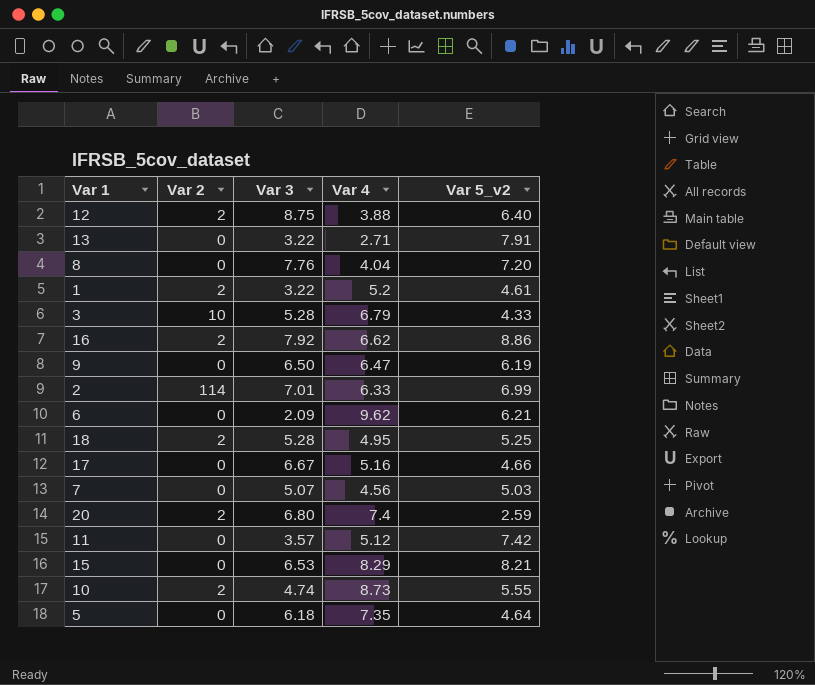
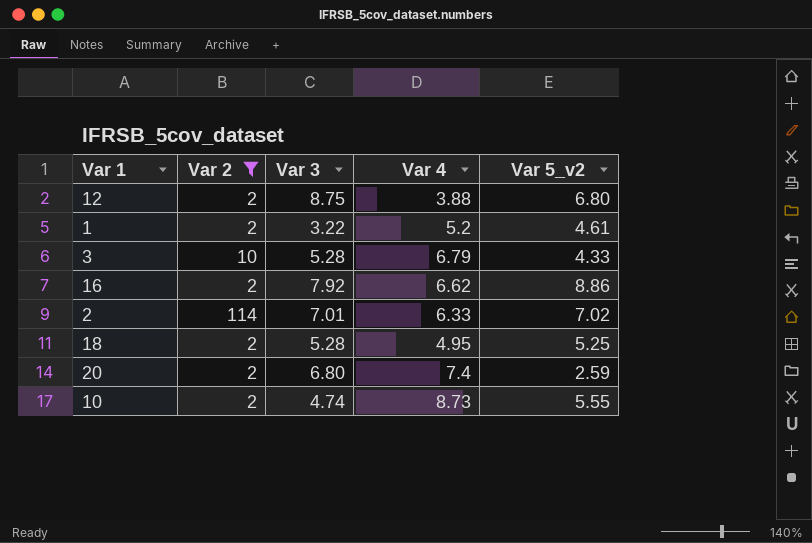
filter: none -> Var 2 != 0
12 | Var 5_v2: 6.40 -> 6.80
2 | Var 5_v2: 6.99 -> 7.02

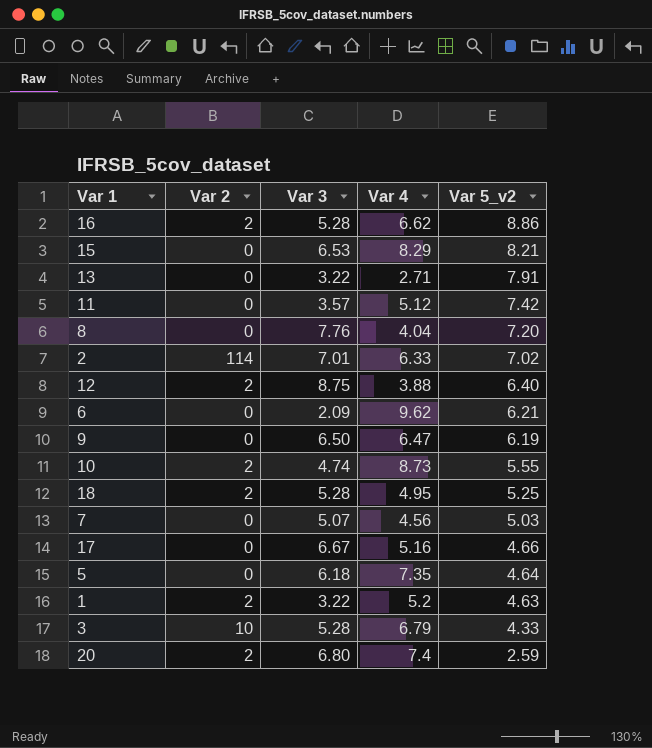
filter: Var 2 != 0 -> none
row order: none -> Var 5_v2 descending
16 | Var 3: 7.92 -> 5.28
12 | Var 5_v2: 6.80 -> 6.40
1 | Var 5_v2: 4.61 -> 4.63

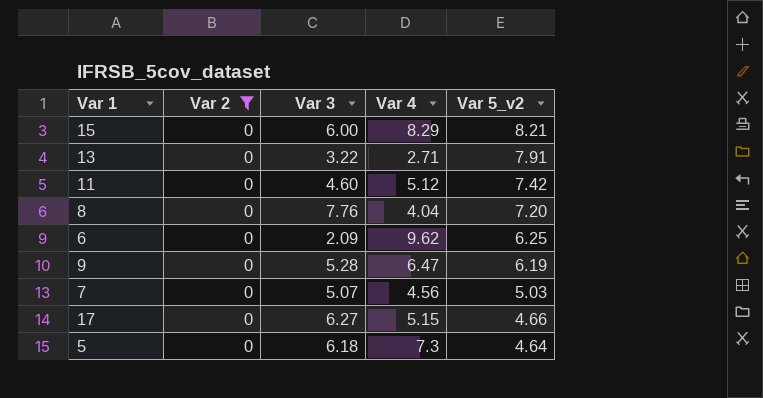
filter: none -> Var 2 = 0
15 | Var 3: 6.53 -> 6.00
11 | Var 3: 3.57 -> 4.60
6 | Var 5_v2: 6.21 -> 6.25
9 | Var 3: 6.50 -> 5.28
17 | Var 3: 6.67 -> 6.27
17 | Var 4: 5.16 -> 5.15
5 | Var 4: 7.35 -> 7.3

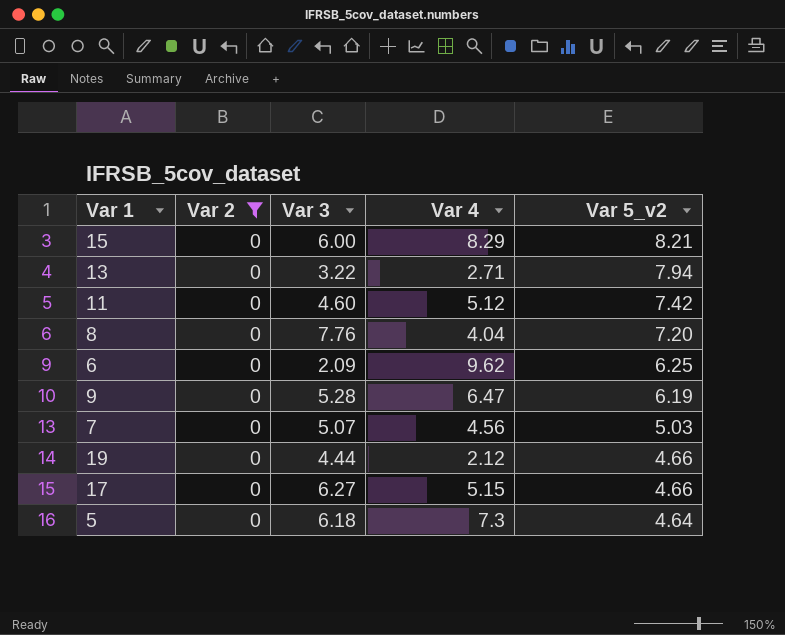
13 | Var 5_v2: 7.91 -> 7.94
row 19: none -> 0 | 4.44 | 2.12 | 4.66

